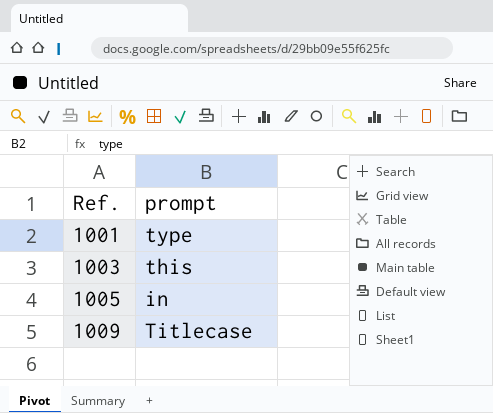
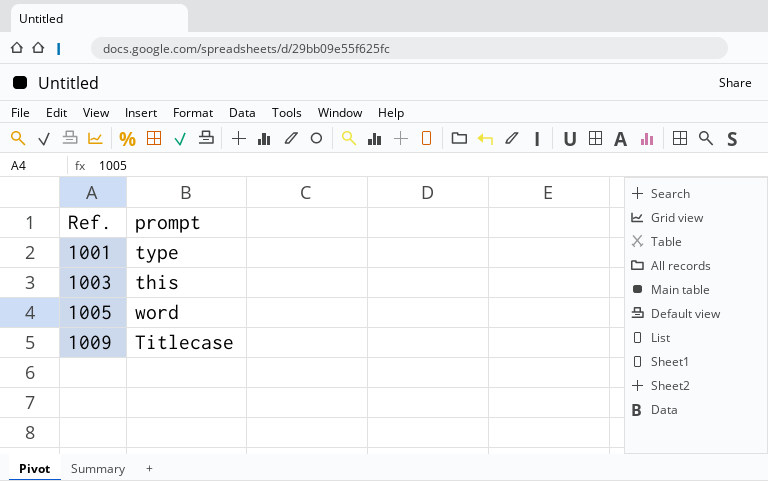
1005 | prompt: in -> word

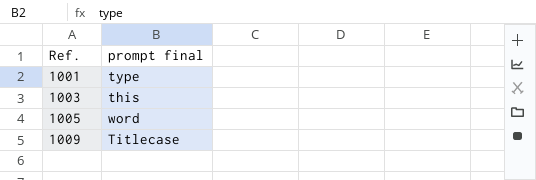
column name: prompt -> prompt final

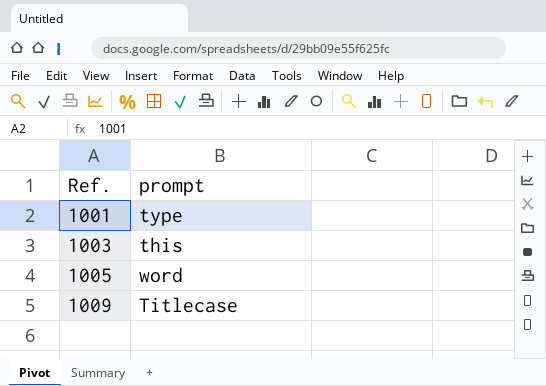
column name: prompt final -> prompt

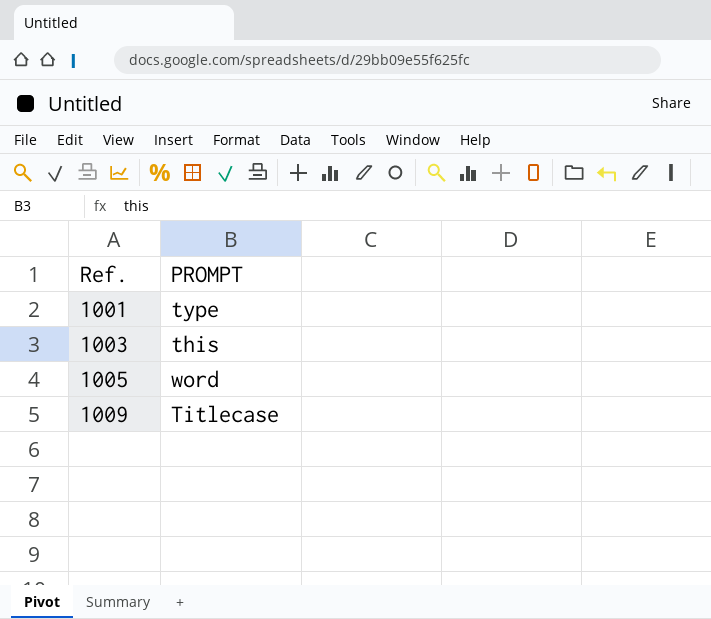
column name: prompt -> PROMPT

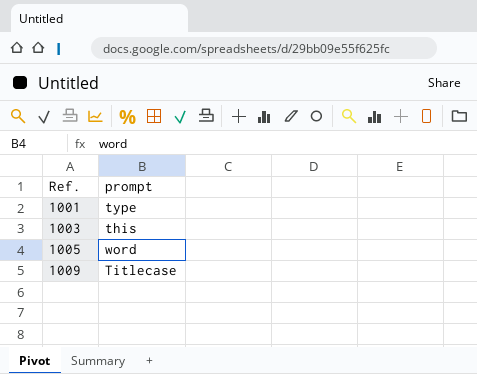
column name: PROMPT -> prompt

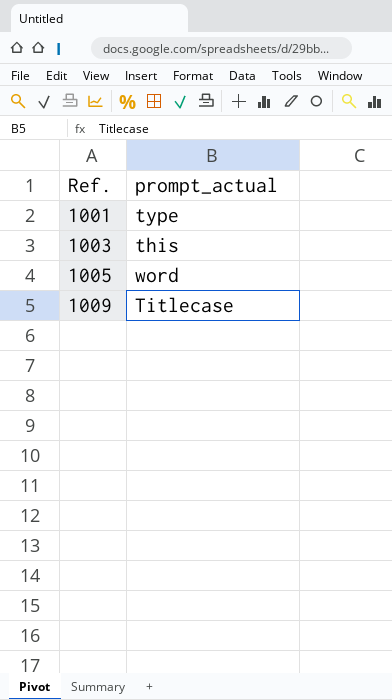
column name: prompt -> prompt_actual

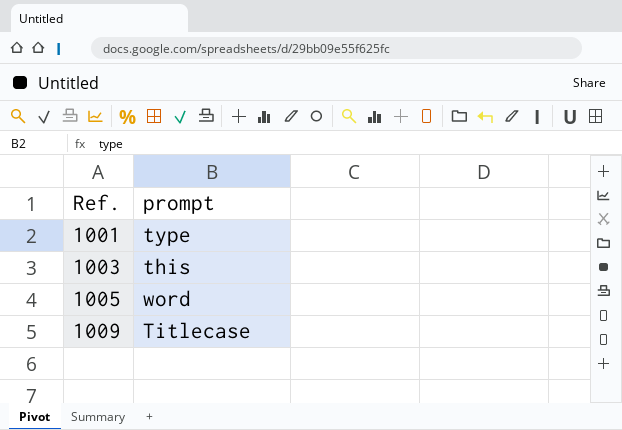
column name: prompt_actual -> prompt

